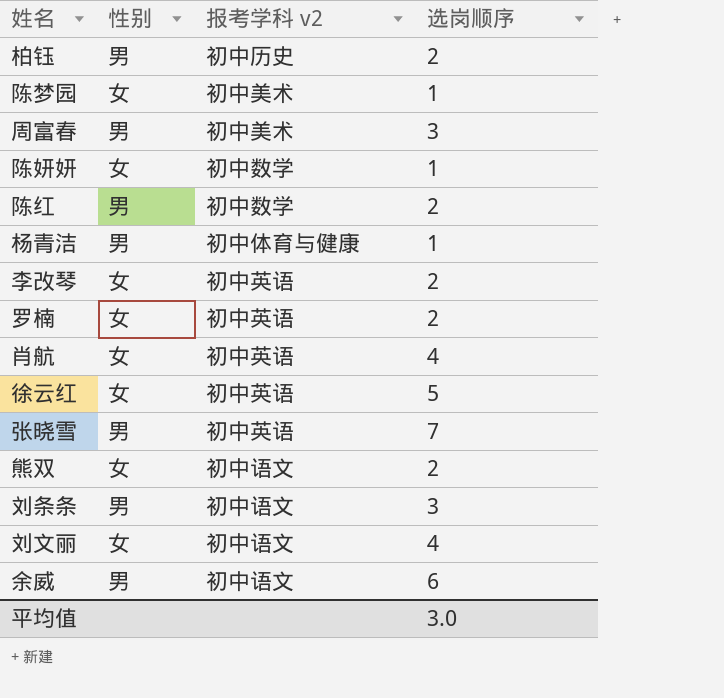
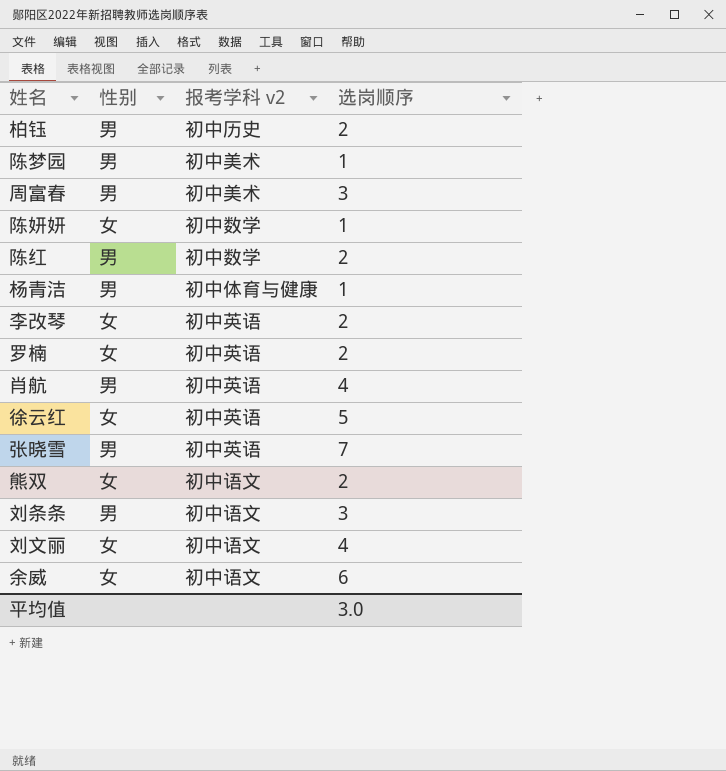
陈梦园 | 性别: 女 -> 男
肖航 | 性别: 女 -> 男
余威 | 性别: 男 -> 女

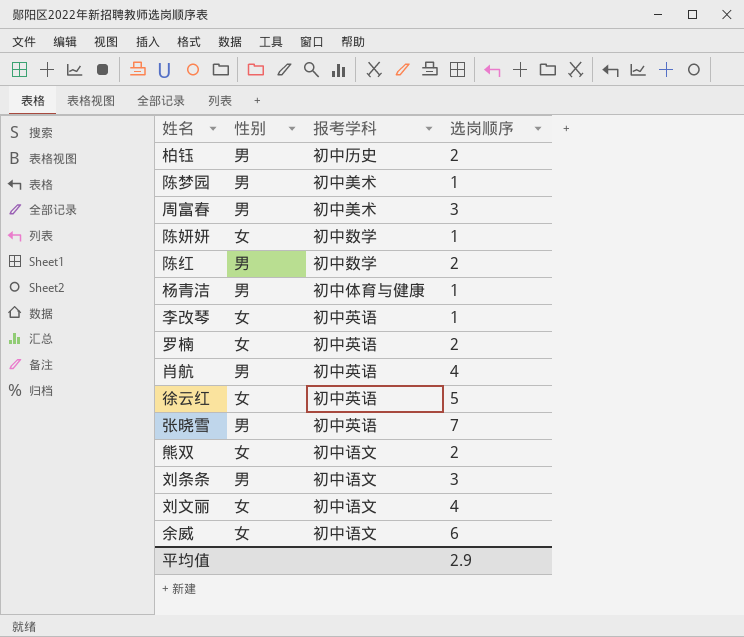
column name: 报考学科 v2 -> 报考学科
李改琴 | 选岗顺序: 2 -> 1
平均值 | 选岗顺序: 3.0 -> 2.9

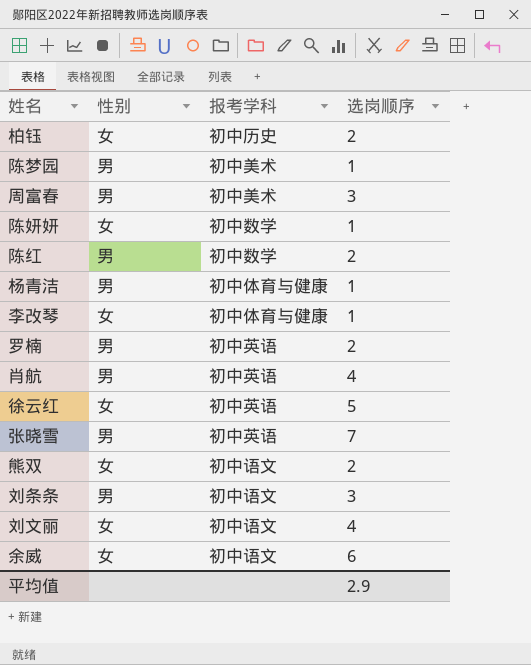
柏钰 | 性别: 男 -> 女
李改琴 | 报考学科: 初中英语 -> 初中体育与健康
罗楠 | 性别: 女 -> 男

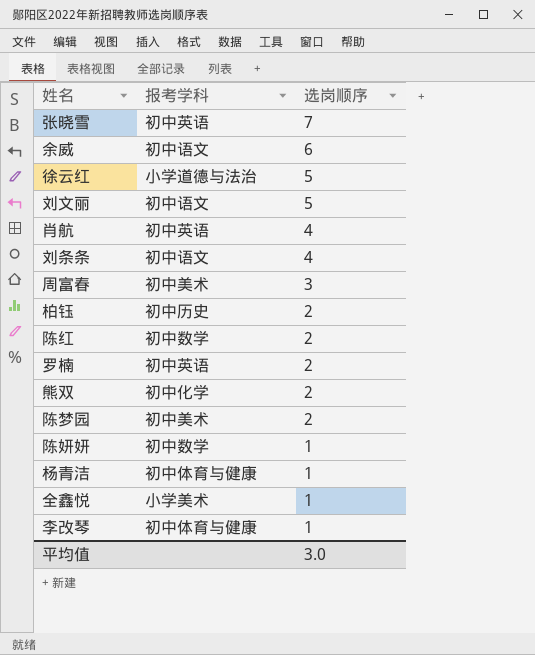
row order: none -> 选岗顺序 descending
column 性别 | position: 2 -> none
徐云红 | 报考学科: 初中英语 -> 小学道德与法治
刘文丽 | 选岗顺序: 4 -> 5
刘条条 | 选岗顺序: 3 -> 4
熊双 | 报考学科: 初中语文 -> 初中化学
陈梦园 | 选岗顺序: 1 -> 2
row 全鑫悦: none -> 小学美术 | 1
平均值 | 选岗顺序: 2.9 -> 3.0

